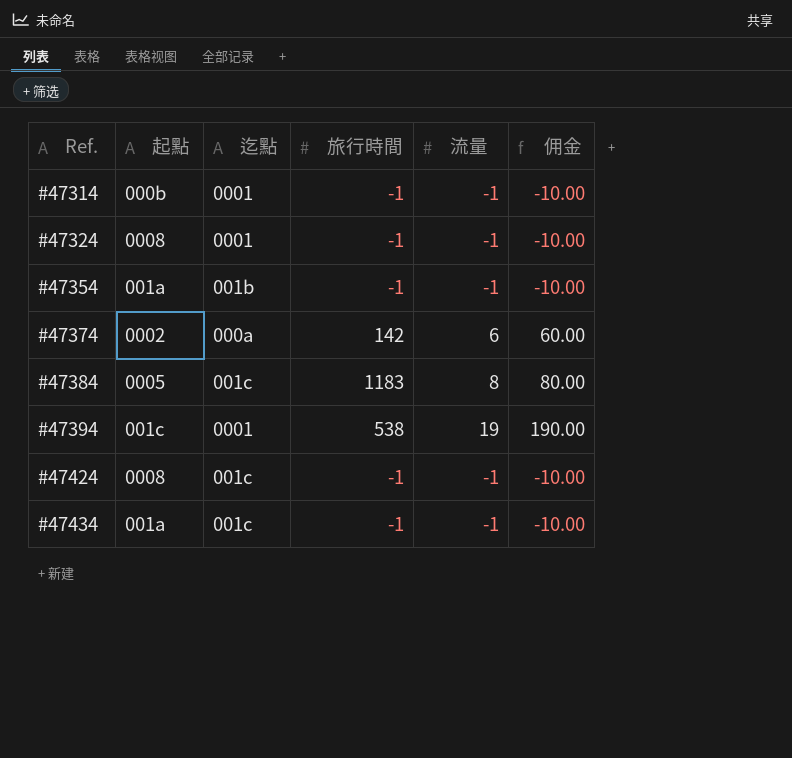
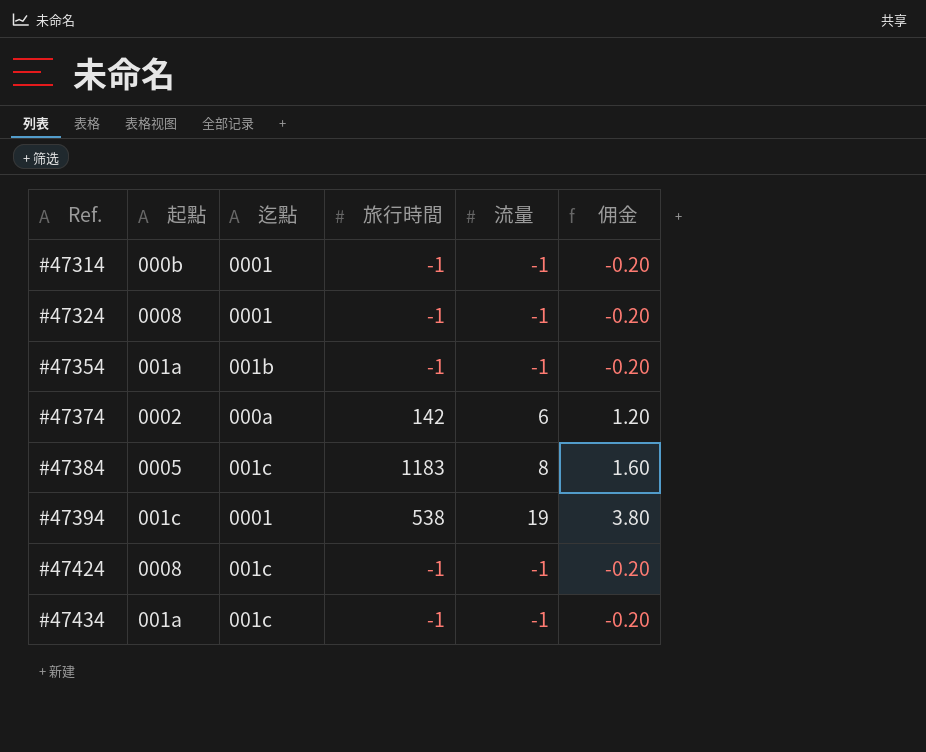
column 佣金 | formula: [流量] * 10 -> [流量] * 0.2

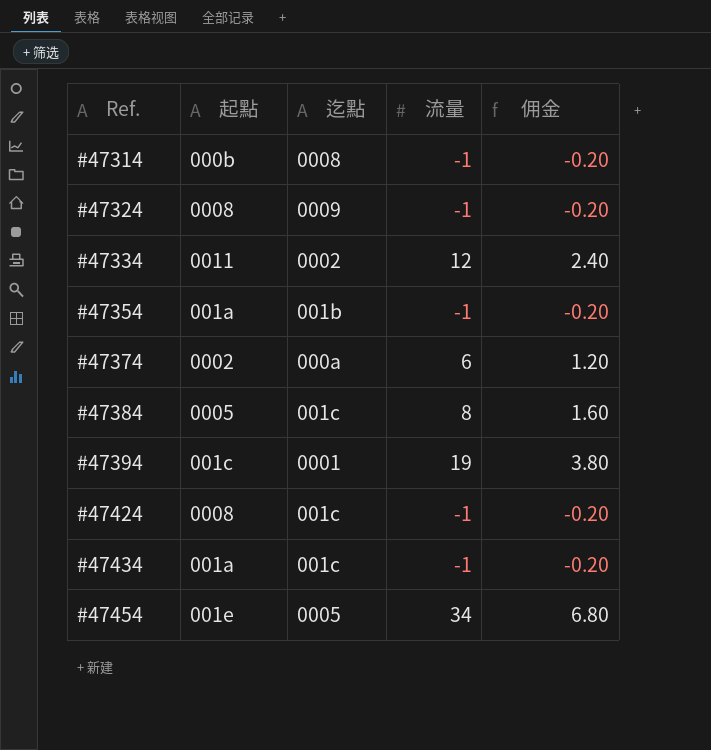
column 旅行時間 | position: 4 -> none
#47314 | 迄點: 0001 -> 0008
#47324 | 迄點: 0001 -> 0009
row #47334: none -> 0011 | 0002 | 12 | 2.40
row #47454: none -> 001e | 0005 | 34 | 6.80

